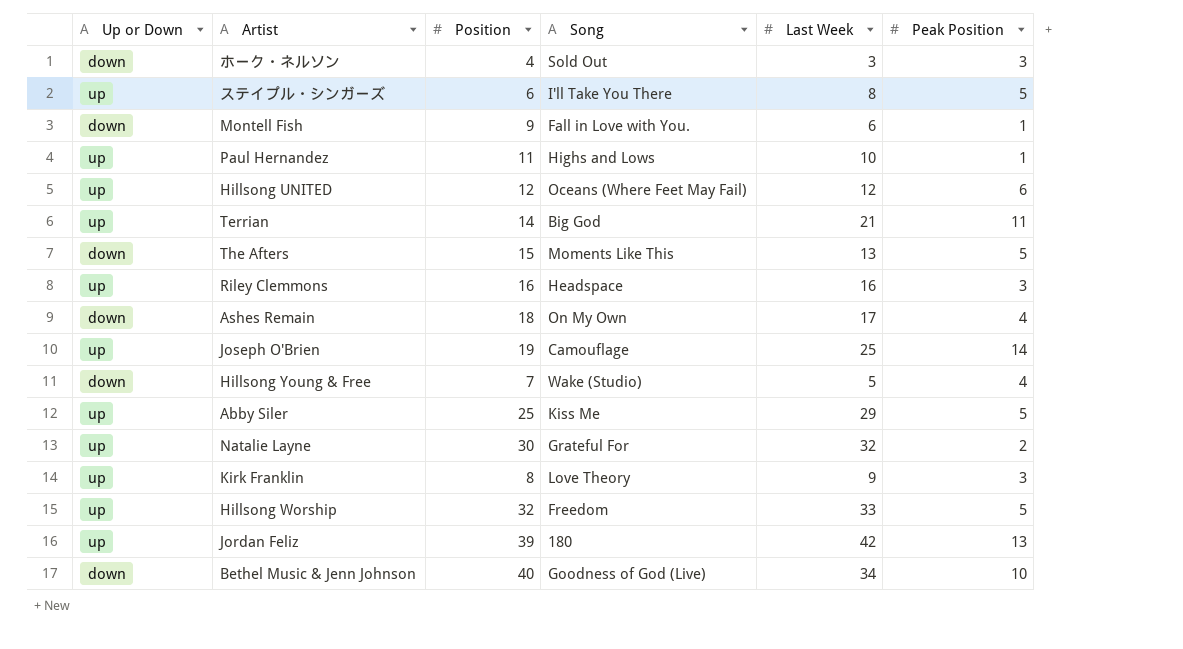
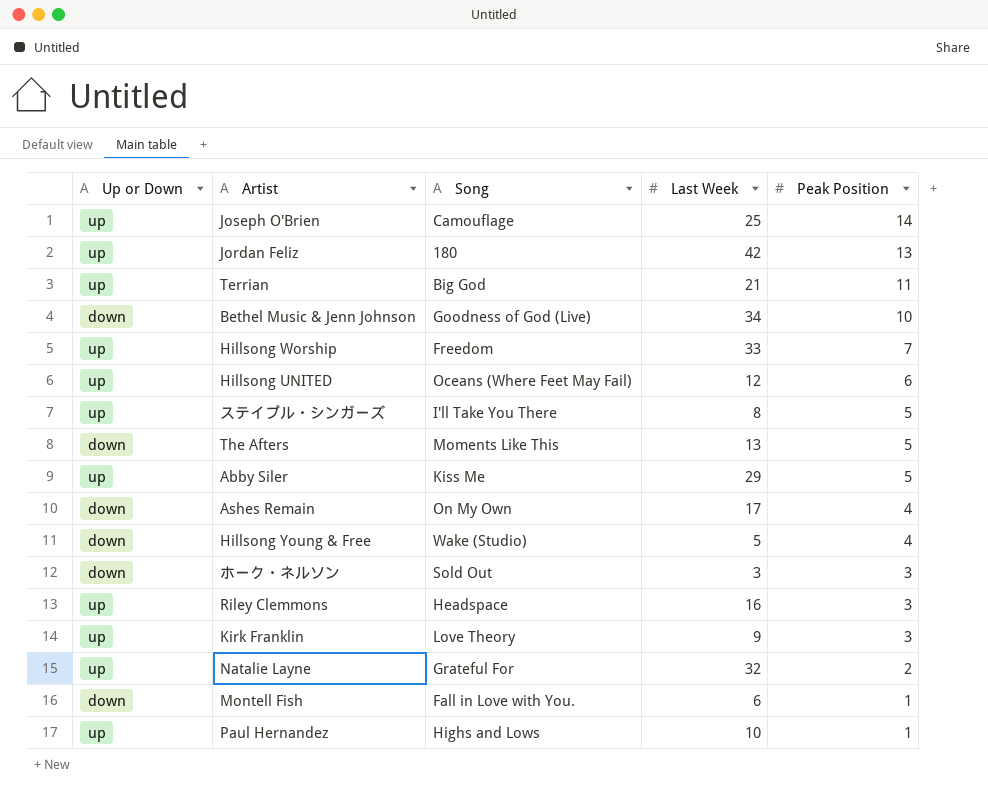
row order: none -> Peak Position descending
column Position | position: 3 -> none
Hillsong Worship | Peak Position: 5 -> 7

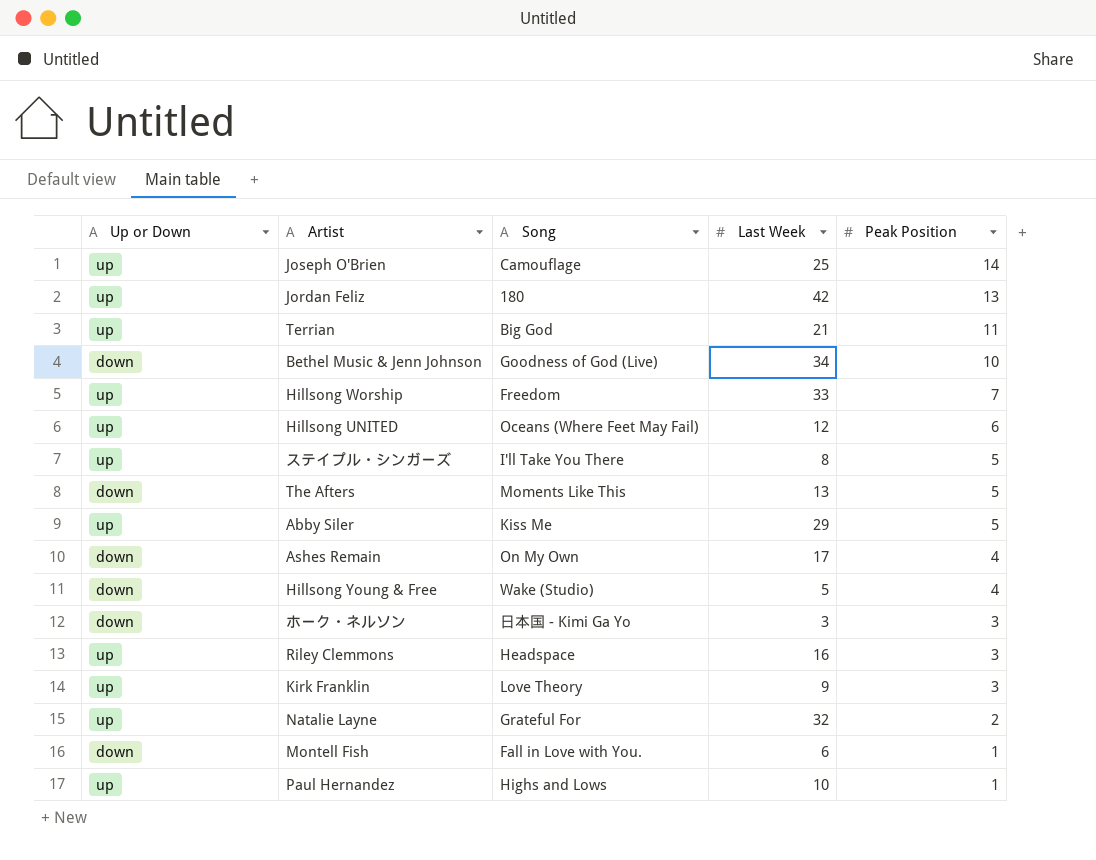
ホーク・ネルソン | Song: Sold Out -> 日本国 - Kimi Ga Yo

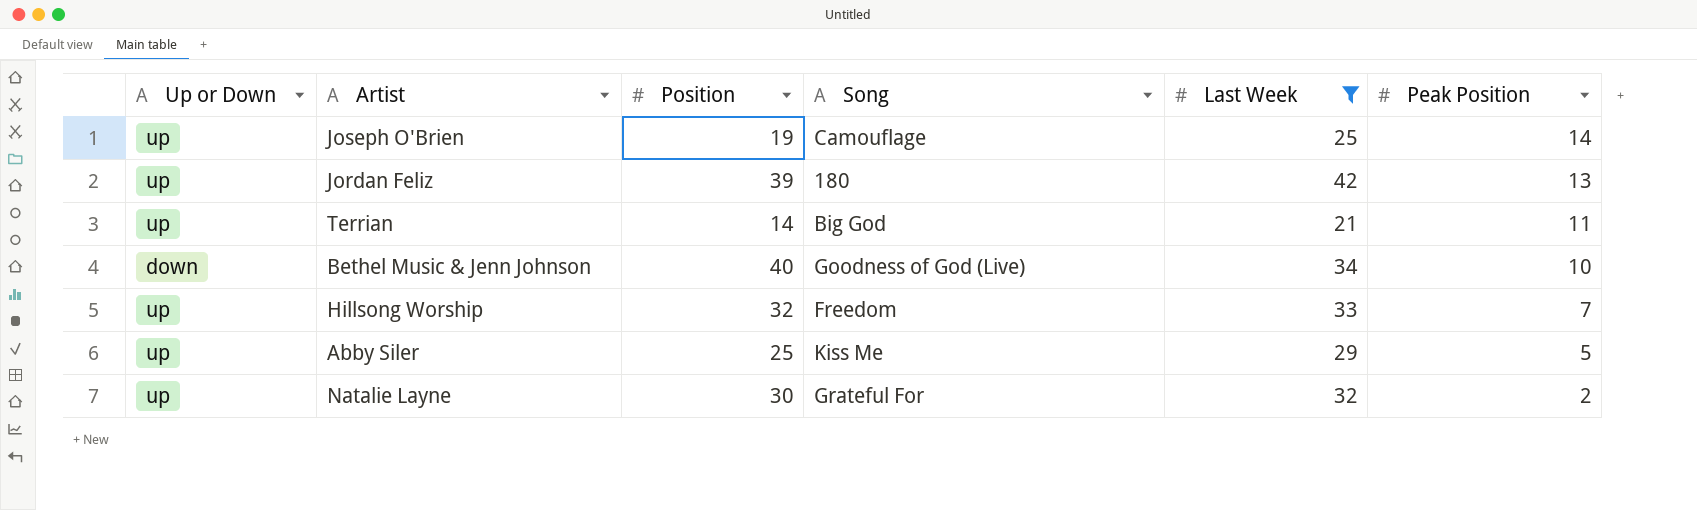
filter: none -> Last Week >= 21
column Position | position: none -> 3

